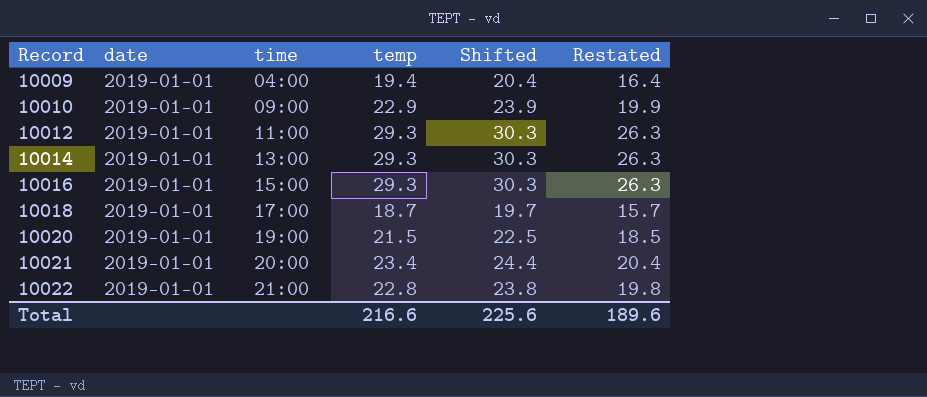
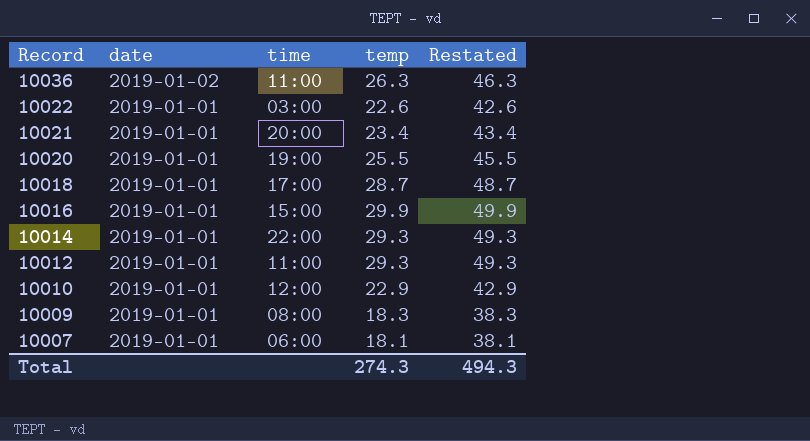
row order: Record ascending -> Record descending
column Shifted | formula: [temp] + 1 -> none
column Restated | formula: [temp] - 3 -> [temp] + 20
row 10036: none -> 2019-01-02 | 11:00 | 26.3 | 46.3
10022 | time: 21:00 -> 03:00
10022 | temp: 22.8 -> 22.6
10020 | temp: 21.5 -> 25.5
10018 | temp: 18.7 -> 28.7
10016 | temp: 29.3 -> 29.9
10014 | time: 13:00 -> 22:00
10010 | time: 09:00 -> 12:00
10009 | time: 04:00 -> 08:00
10009 | temp: 19.4 -> 18.3
row 10007: none -> 2019-01-01 | 06:00 | 18.1 | 38.1
Total | temp: 216.6 -> 274.3
Total | Restated: 189.6 -> 494.3

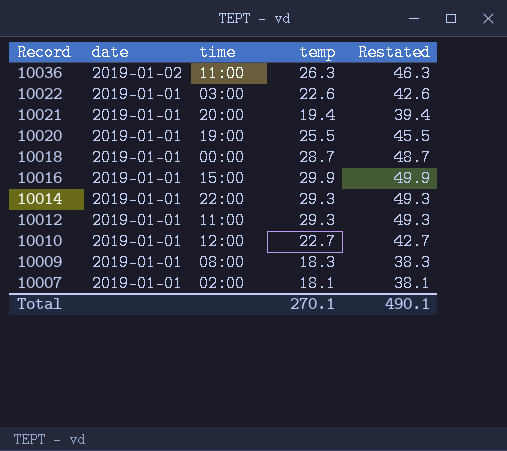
10021 | temp: 23.4 -> 19.4
10021 | Restated: 43.4 -> 39.4
10018 | time: 17:00 -> 00:00
10010 | temp: 22.9 -> 22.7
10010 | Restated: 42.9 -> 42.7
10007 | time: 06:00 -> 02:00
Total | temp: 274.3 -> 270.1
Total | Restated: 494.3 -> 490.1

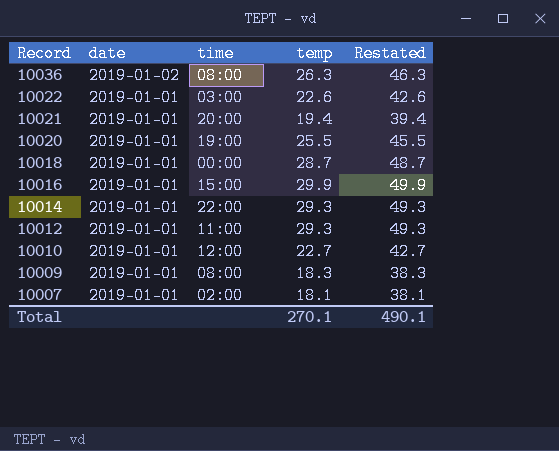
10036 | time: 11:00 -> 08:00

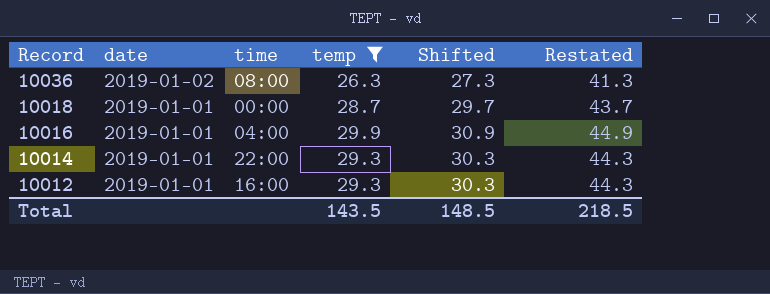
filter: none -> temp >= 26.3
column Shifted | formula: none -> [temp] + 1
column Restated | formula: [temp] + 20 -> [temp] + 15
10016 | time: 15:00 -> 04:00
10012 | time: 11:00 -> 16:00
Total | temp: 270.1 -> 143.5
Total | Restated: 490.1 -> 218.5

